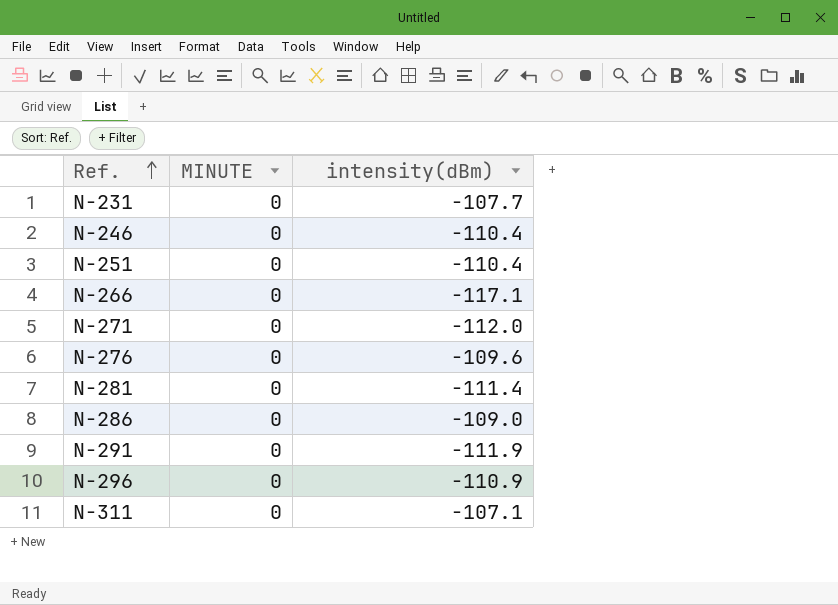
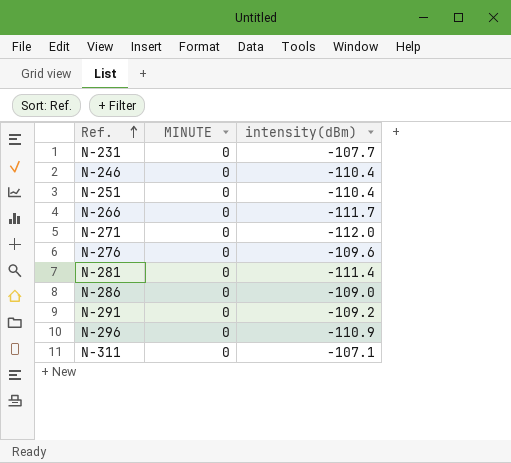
N-266 | intensity(dBm): -117.1 -> -111.7
N-291 | intensity(dBm): -111.9 -> -109.2

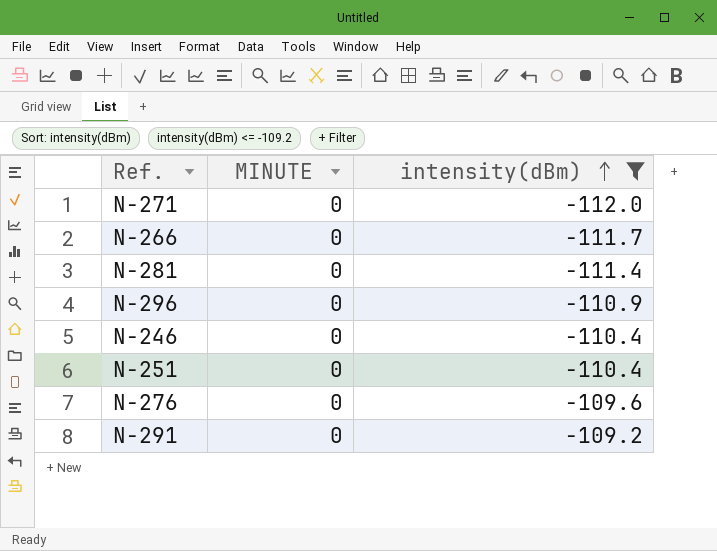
filter: none -> intensity(dBm) <= -109.2
row order: Ref. ascending -> intensity(dBm) ascending

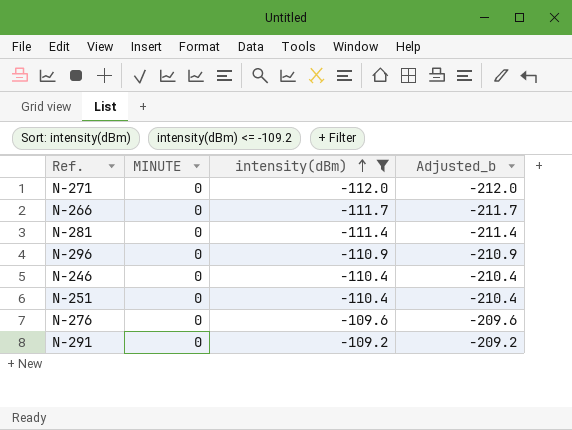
column Adjusted_b | formula: none -> [intensity(dBm)] - 100

